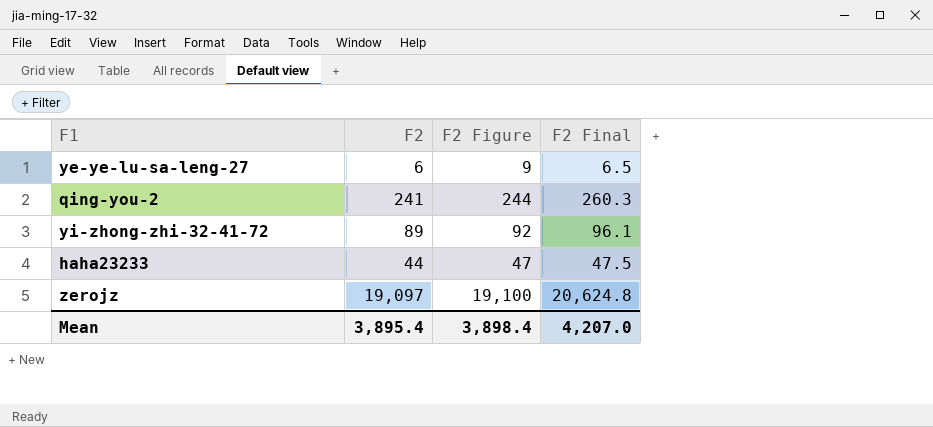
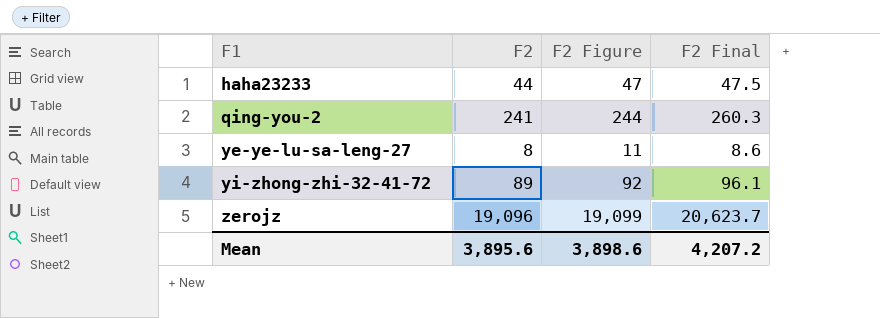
row order: none -> F1 ascending
ye-ye-lu-sa-leng-27 | F2: 6 -> 8
ye-ye-lu-sa-leng-27 | F2 Figure: 9 -> 11
ye-ye-lu-sa-leng-27 | F2 Final: 6.5 -> 8.6
zerojz | F2: 19,097 -> 19,096
zerojz | F2 Figure: 19,100 -> 19,099
zerojz | F2 Final: 20,624.8 -> 20,623.7
Mean | F2: 3,895.4 -> 3,895.6
Mean | F2 Figure: 3,898.4 -> 3,898.6
Mean | F2 Final: 4,207.0 -> 4,207.2

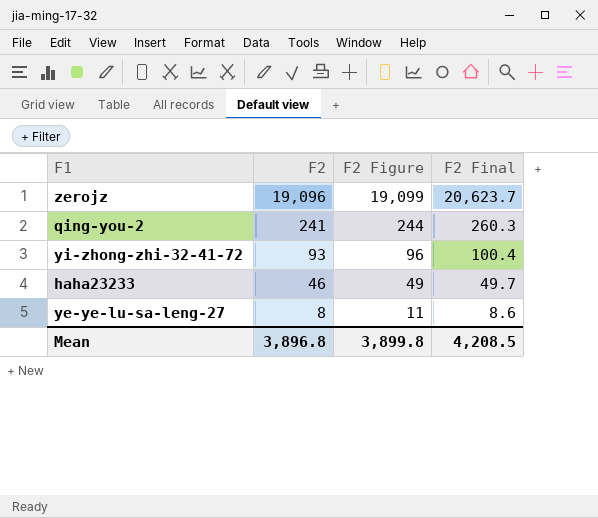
row order: F1 ascending -> F2 descending
yi-zhong-zhi-32-41-72 | F2: 89 -> 93
yi-zhong-zhi-32-41-72 | F2 Figure: 92 -> 96
yi-zhong-zhi-32-41-72 | F2 Final: 96.1 -> 100.4
haha23233 | F2: 44 -> 46
haha23233 | F2 Figure: 47 -> 49
haha23233 | F2 Final: 47.5 -> 49.7
Mean | F2: 3,895.6 -> 3,896.8
Mean | F2 Figure: 3,898.6 -> 3,899.8
Mean | F2 Final: 4,207.2 -> 4,208.5

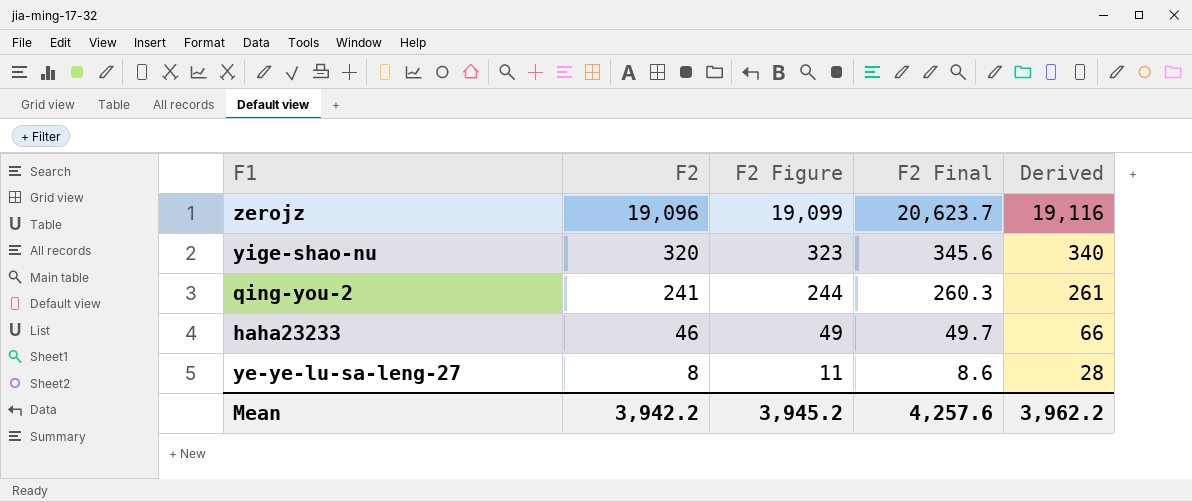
column Derived | formula: none -> [F2] + 20
row yi-zhong-zhi-32-41-72: 93 | 96 | 100.4 -> none
row yige-shao-nu: none -> 320 | 323 | 345.6 | 340
Mean | F2: 3,896.8 -> 3,942.2
Mean | F2 Figure: 3,899.8 -> 3,945.2
Mean | F2 Final: 4,208.5 -> 4,257.6

